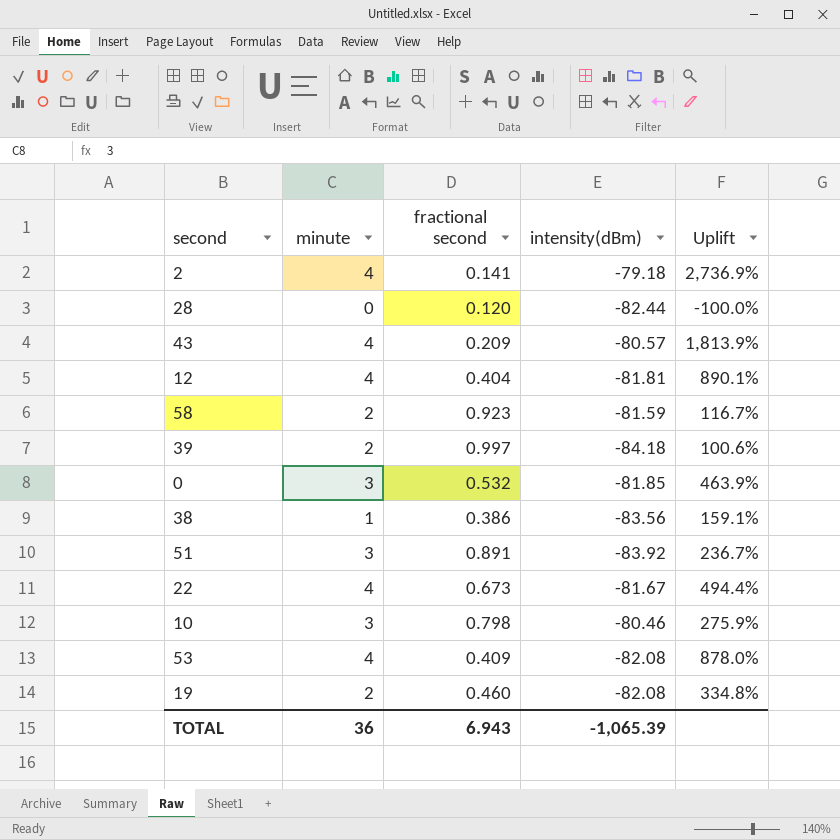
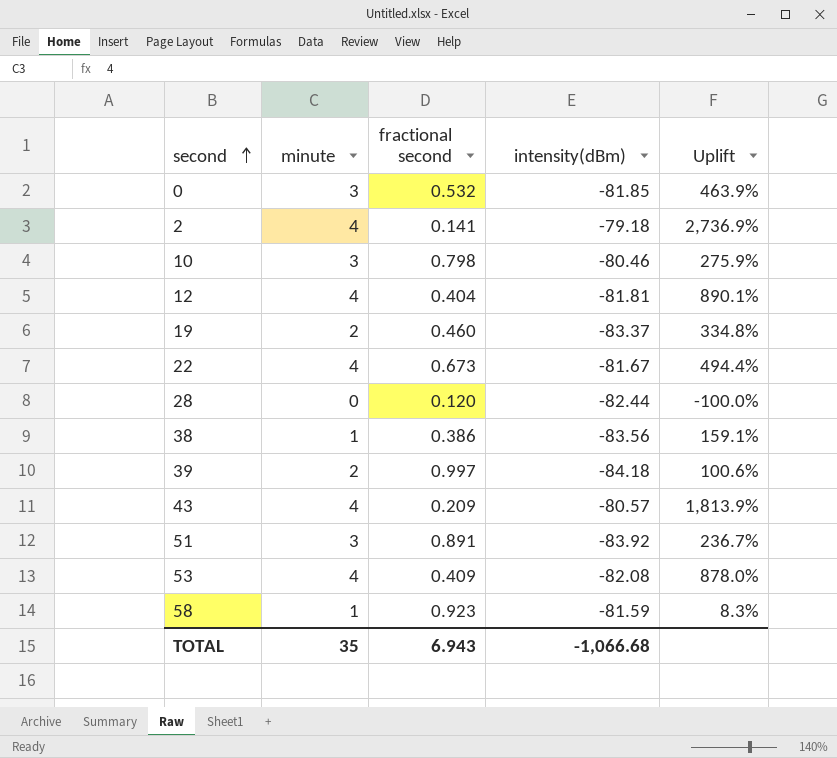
row order: none -> second ascending
19 | intensity(dBm): -82.08 -> -83.37
58 | minute: 2 -> 1
58 | Uplift: 116.7% -> 8.3%
TOTAL | minute: 36 -> 35
TOTAL | intensity(dBm): -1,065.39 -> -1,066.68

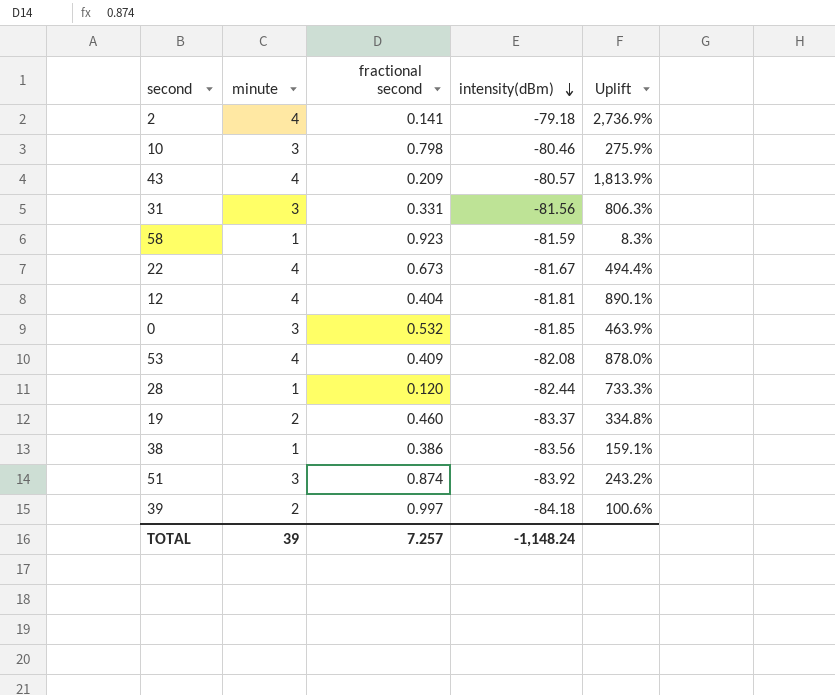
row order: second ascending -> intensity(dBm) descending
row 31: none -> 3 | 0.331 | -81.56 | 806.3%
28 | minute: 0 -> 1
28 | Uplift: -100.0% -> 733.3%
51 | fractional second: 0.891 -> 0.874
51 | Uplift: 236.7% -> 243.2%
TOTAL | minute: 35 -> 39
TOTAL | fractional second: 6.943 -> 7.257
TOTAL | intensity(dBm): -1,066.68 -> -1,148.24

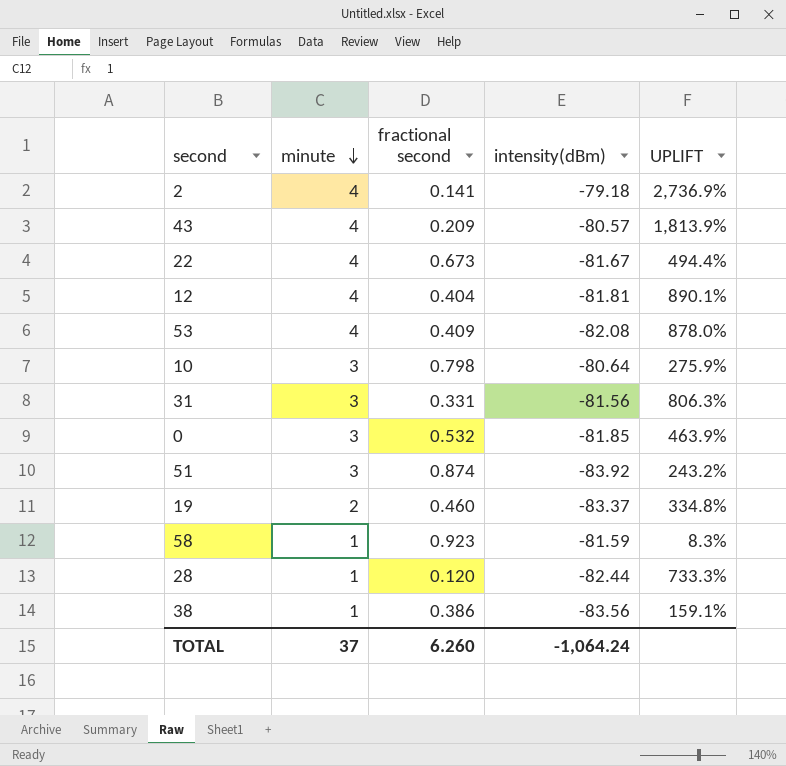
row order: intensity(dBm) descending -> minute descending
column name: Uplift -> UPLIFT
row 39: 2 | 0.997 | -84.18 | 100.6% -> none
10 | intensity(dBm): -80.46 -> -80.64
TOTAL | minute: 39 -> 37
TOTAL | fractional second: 7.257 -> 6.260
TOTAL | intensity(dBm): -1,148.24 -> -1,064.24

